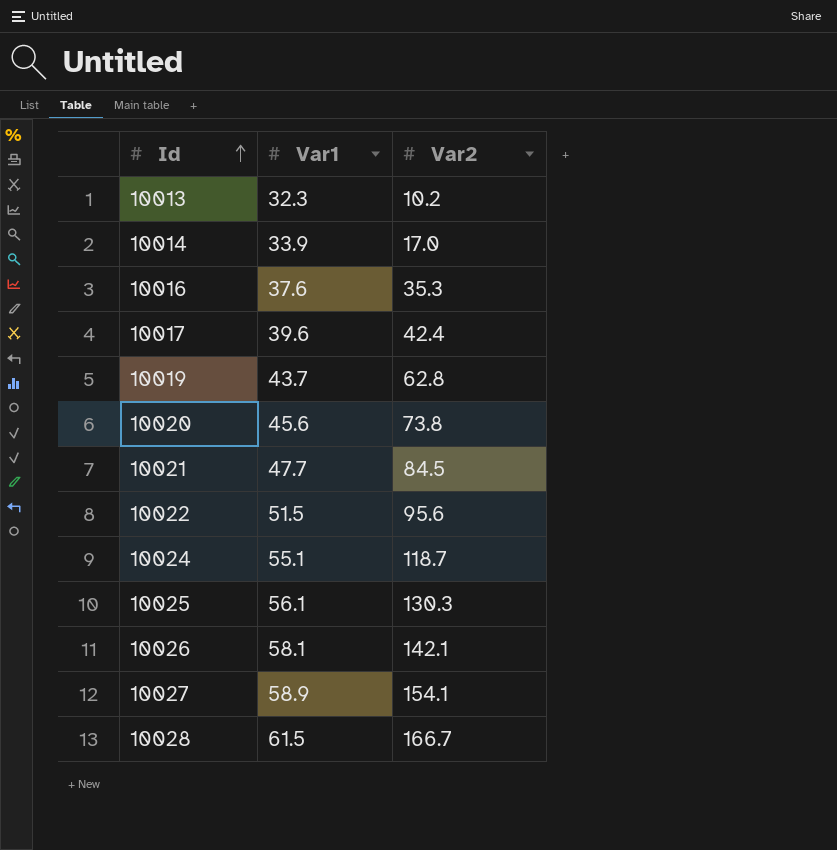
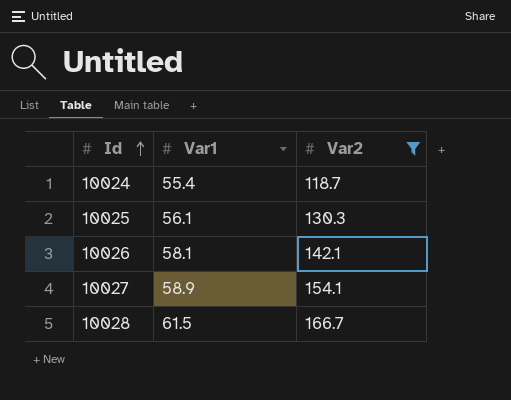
filter: none -> Var2 >= 118.7
10024 | Var1: 55.1 -> 55.4

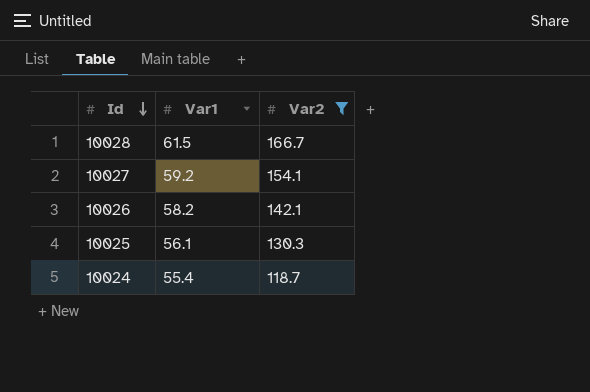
row order: Id ascending -> Id descending
10027 | Var1: 58.9 -> 59.2
10026 | Var1: 58.1 -> 58.2

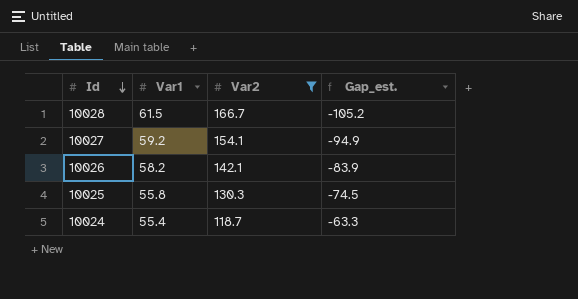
column Gap_est. | formula: none -> [Var1] - [Var2]
10025 | Var1: 56.1 -> 55.8

